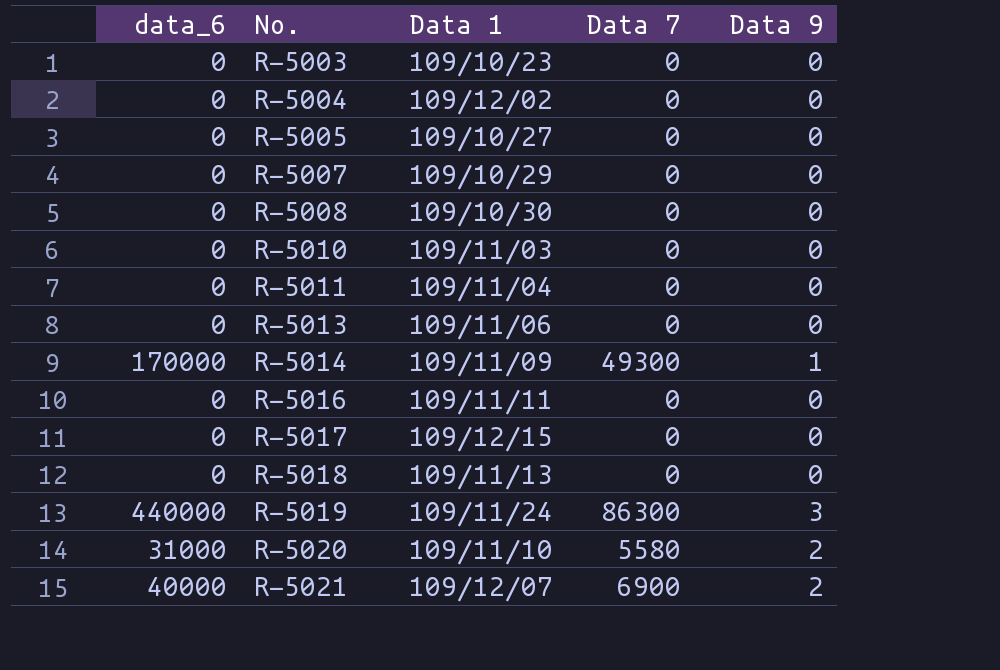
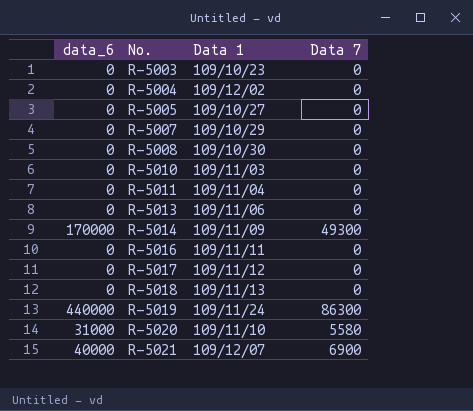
column Data 9 | position: 5 -> none
R-5017 | Data 1: 109/12/15 -> 109/11/12

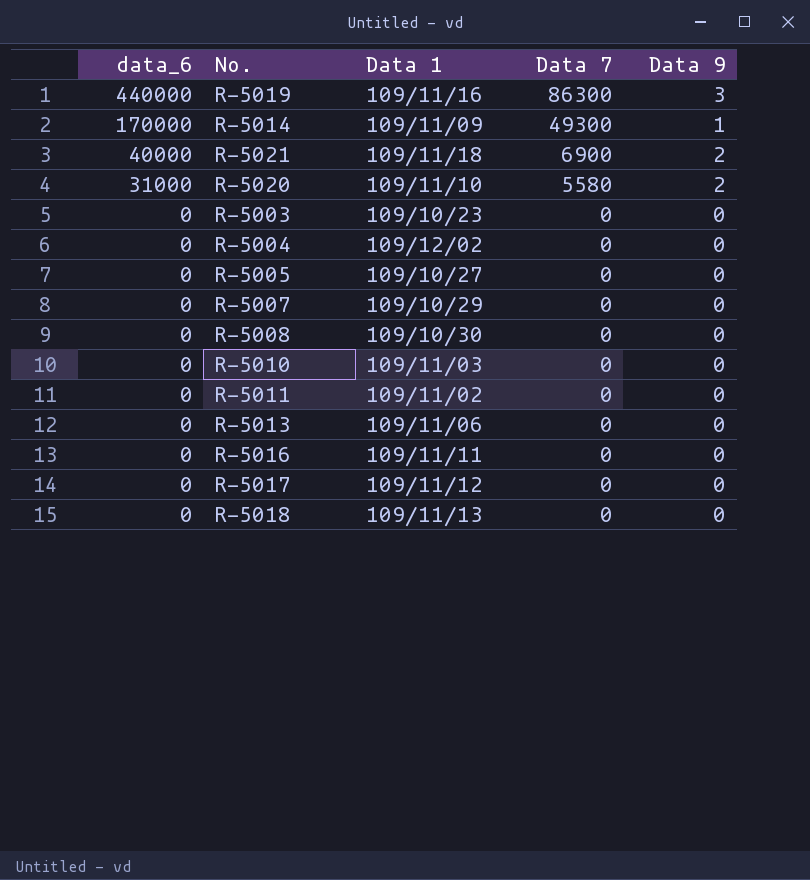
row order: No. ascending -> data_6 descending
column Data 9 | position: none -> 5
R-5019 | Data 1: 109/11/24 -> 109/11/16
R-5021 | Data 1: 109/12/07 -> 109/11/18
R-5011 | Data 1: 109/11/04 -> 109/11/02

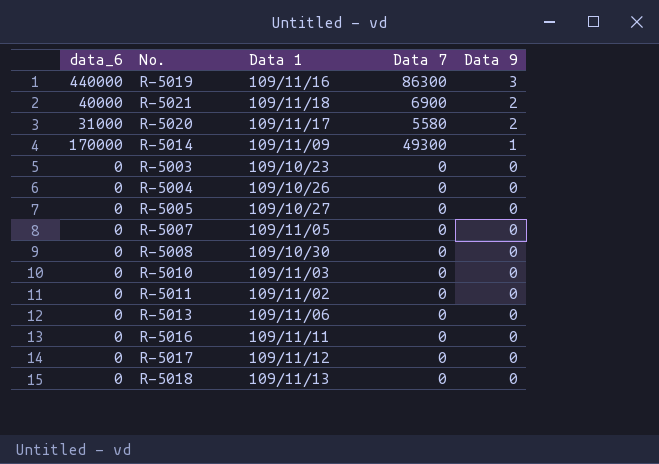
row order: data_6 descending -> Data 9 descending
R-5020 | Data 1: 109/11/10 -> 109/11/17
R-5004 | Data 1: 109/12/02 -> 109/10/26
R-5007 | Data 1: 109/10/29 -> 109/11/05

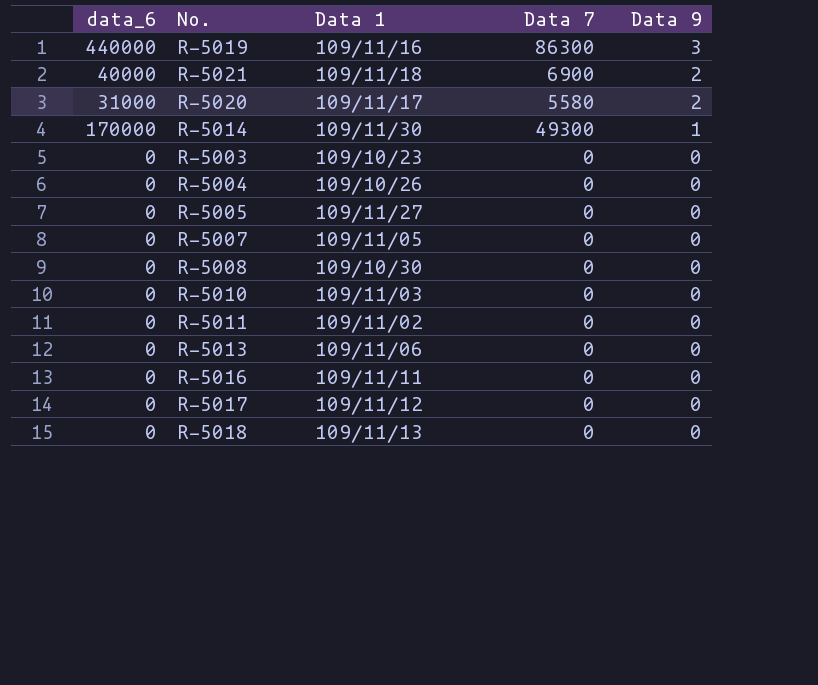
R-5014 | Data 1: 109/11/09 -> 109/11/30
R-5005 | Data 1: 109/10/27 -> 109/11/27

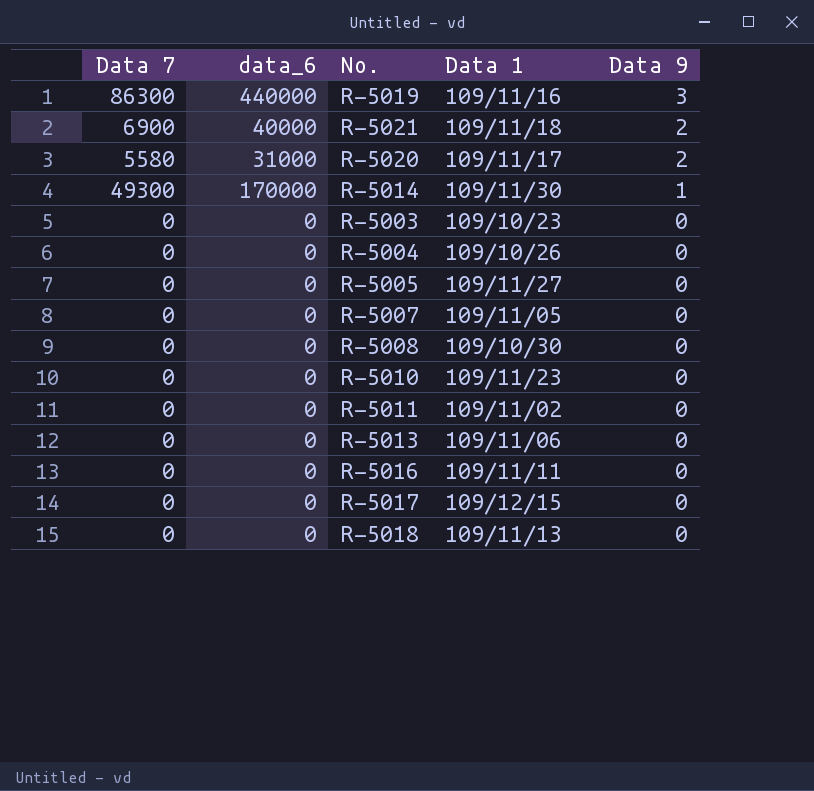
column Data 7 | position: 4 -> 1
R-5010 | Data 1: 109/11/03 -> 109/11/23
R-5017 | Data 1: 109/11/12 -> 109/12/15

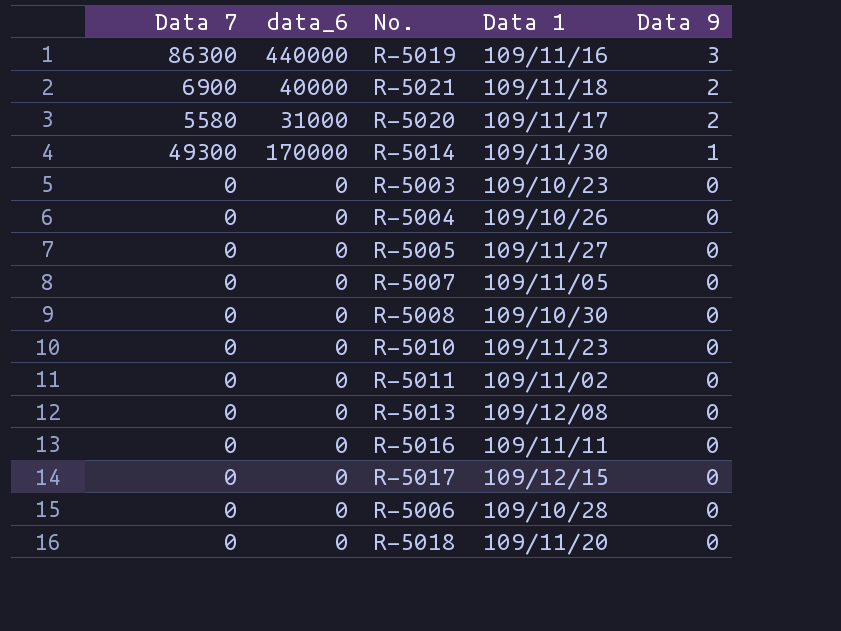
R-5013 | Data 1: 109/11/06 -> 109/12/08
row R-5006: none -> 0 | 0 | 109/10/28 | 0
R-5018 | Data 1: 109/11/13 -> 109/11/20

